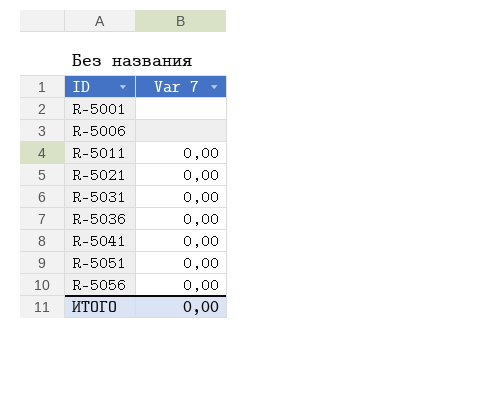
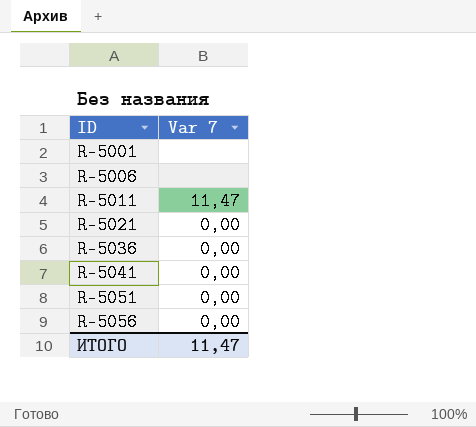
row R-5031: 0,00 -> none
R-5011 | Var 7: 0,00 -> 11,47
ИТОГО | Var 7: 0,00 -> 11,47

